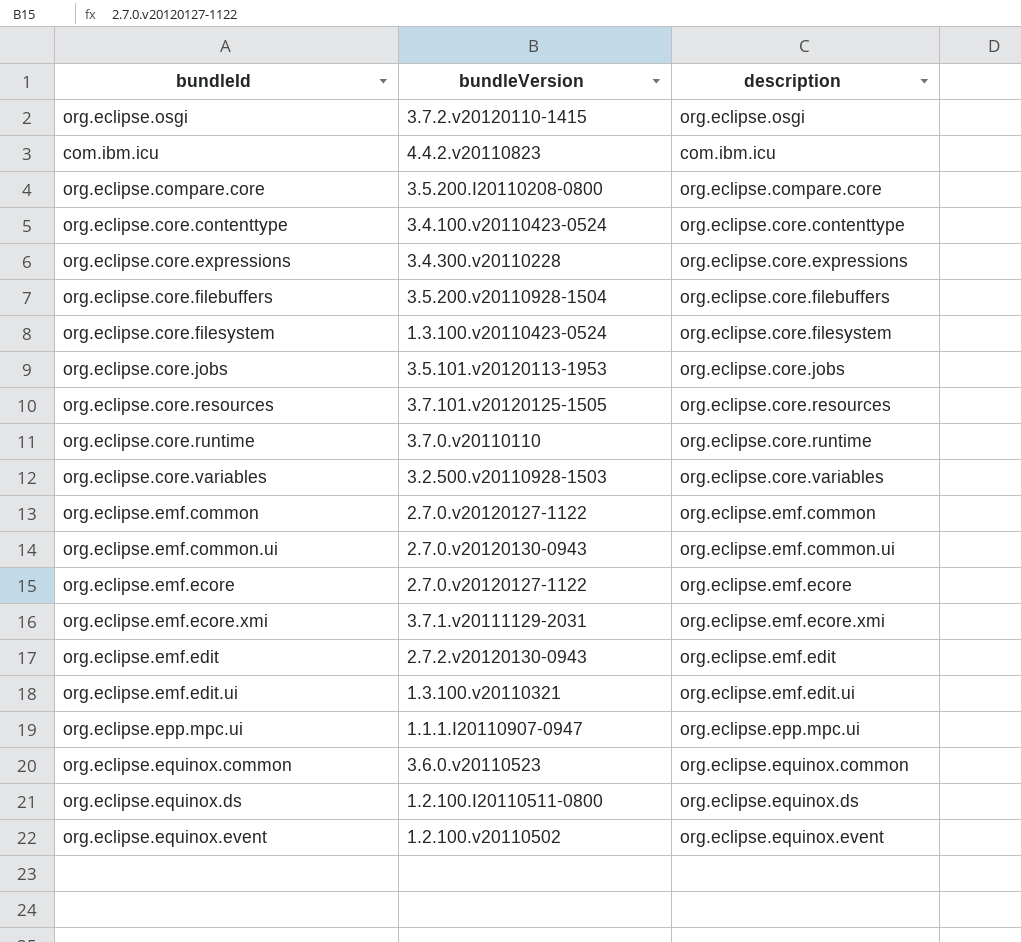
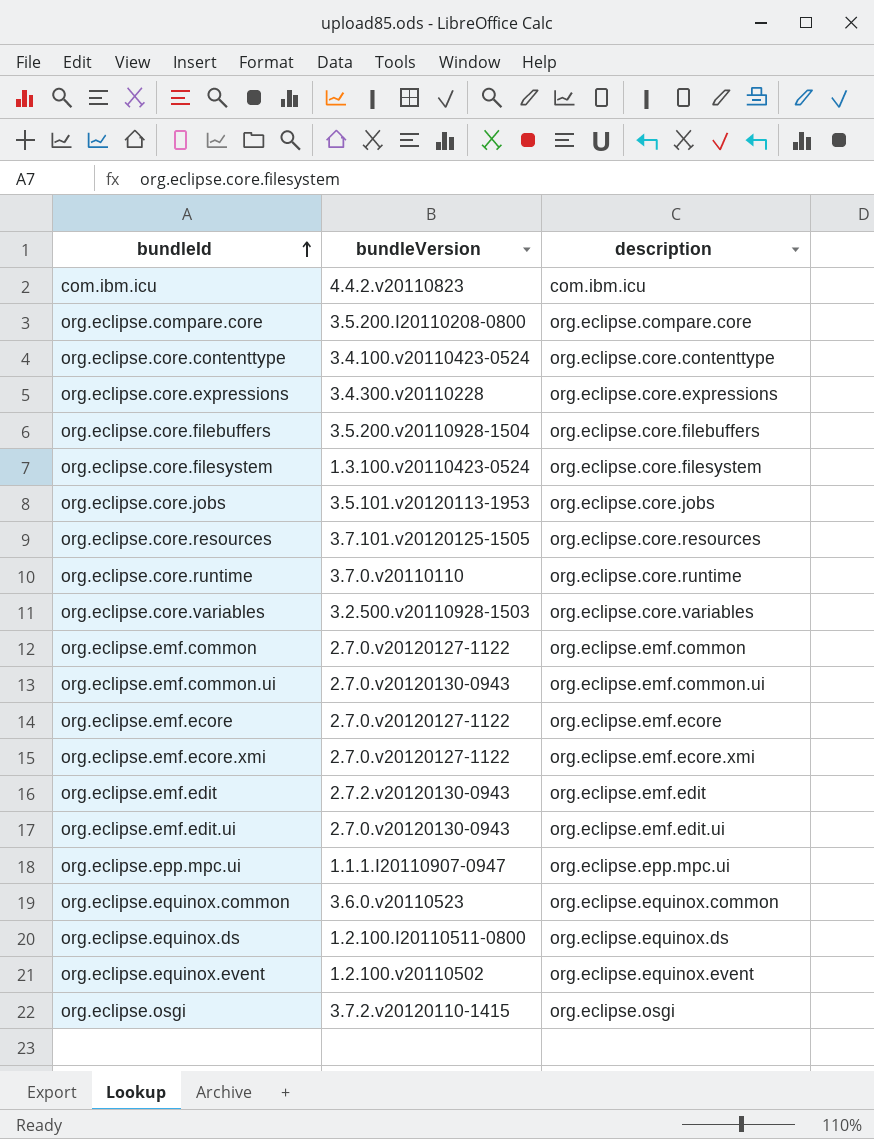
row order: none -> bundleId ascending
org.eclipse.emf.ecore.xmi | bundleVersion: 3.7.1.v20111129-2031 -> 2.7.0.v20120127-1122
org.eclipse.emf.edit.ui | bundleVersion: 1.3.100.v20110321 -> 2.7.0.v20120130-0943

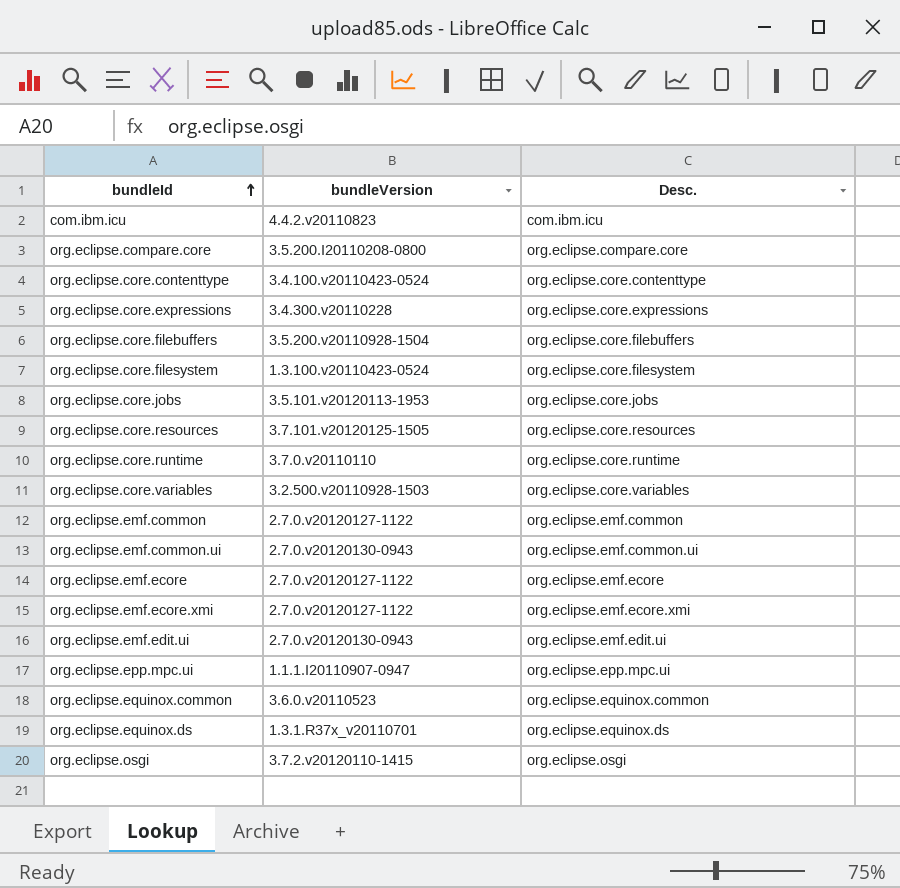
column name: description -> Desc.
row org.eclipse.emf.edit: 2.7.2.v20120130-0943 | org.eclipse.emf.edit -> none
row org.eclipse.equinox.event: 1.2.100.v20110502 | org.eclipse.equinox.event -> none
org.eclipse.equinox.ds | bundleVersion: 1.2.100.I20110511-0800 -> 1.3.1.R37x_v20110701

